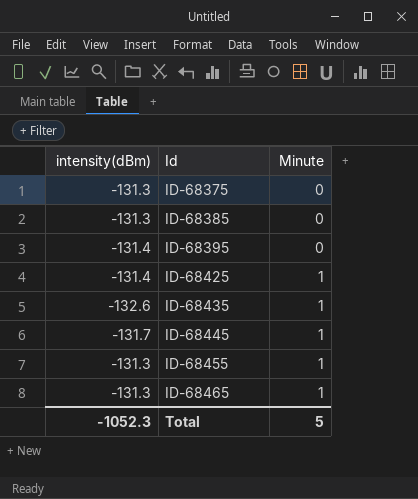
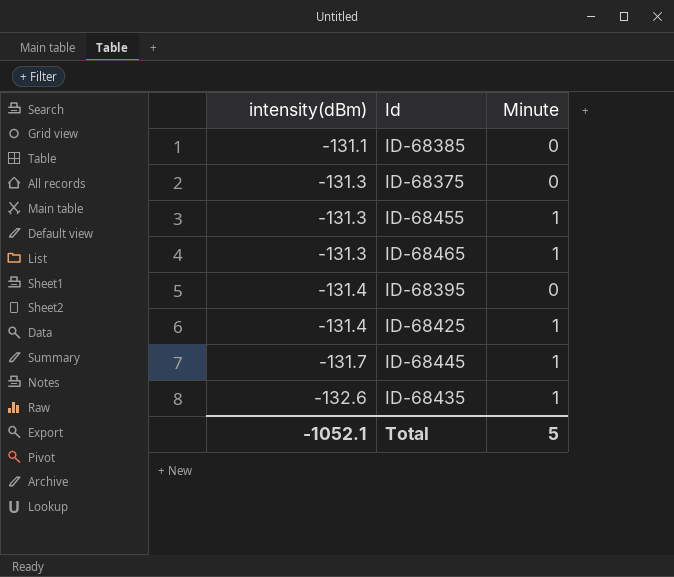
row order: Id ascending -> intensity(dBm) descending
ID-68385 | intensity(dBm): -131.3 -> -131.1
Total | intensity(dBm): -1052.3 -> -1052.1

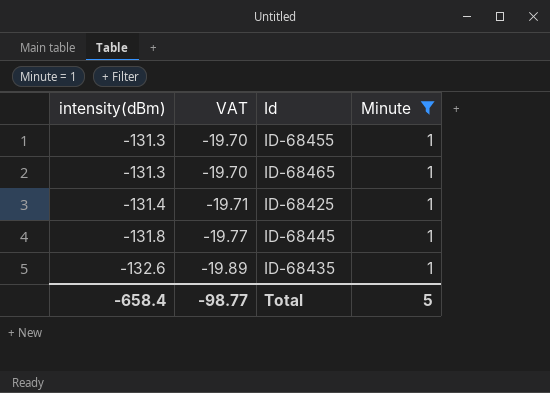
filter: none -> Minute = 1
column VAT | formula: none -> [intensity(dBm)] * 0.15
ID-68445 | intensity(dBm): -131.7 -> -131.8
Total | intensity(dBm): -1052.1 -> -658.4

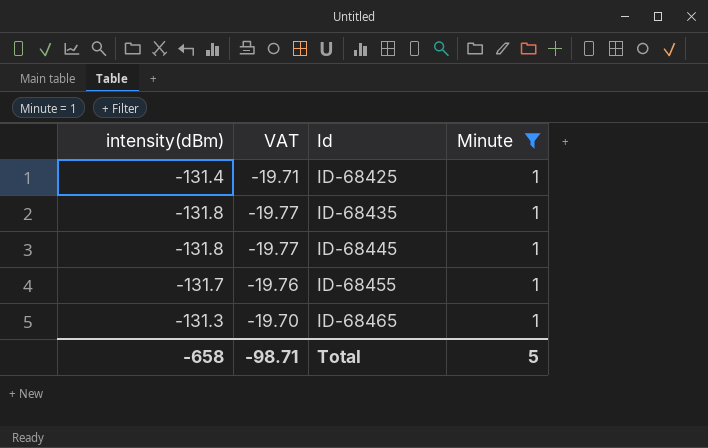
row order: intensity(dBm) descending -> Id ascending
ID-68435 | intensity(dBm): -132.6 -> -131.8
ID-68435 | VAT: -19.89 -> -19.77
ID-68455 | intensity(dBm): -131.3 -> -131.7
ID-68455 | VAT: -19.70 -> -19.76
Total | intensity(dBm): -658.4 -> -658
Total | VAT: -98.77 -> -98.71

